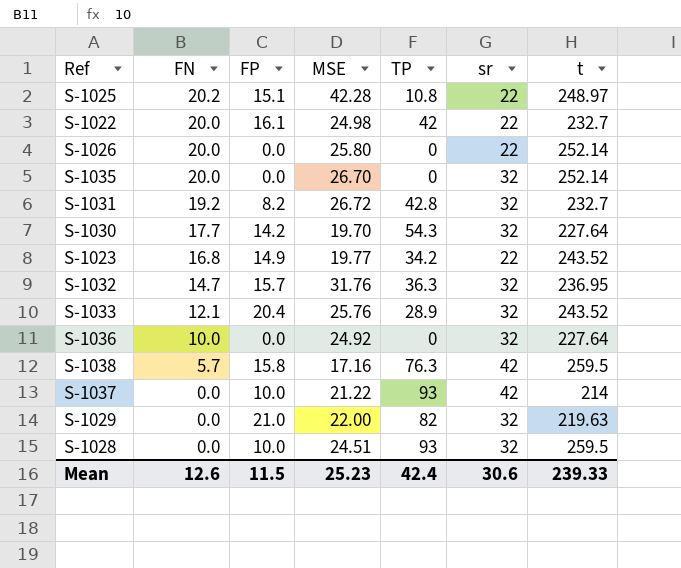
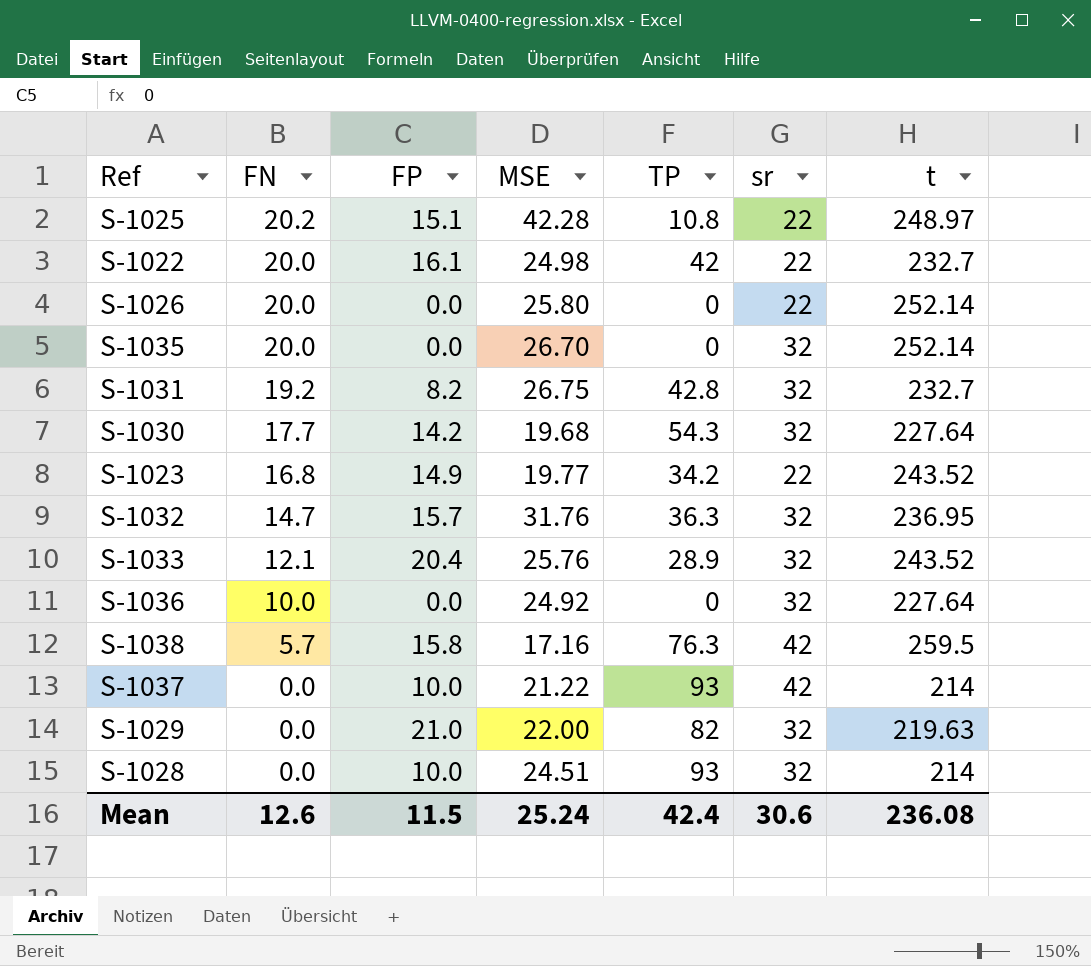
S-1031 | MSE: 26.72 -> 26.75
S-1030 | MSE: 19.70 -> 19.68
S-1028 | t: 259.5 -> 214
Mean | MSE: 25.23 -> 25.24
Mean | t: 239.33 -> 236.08

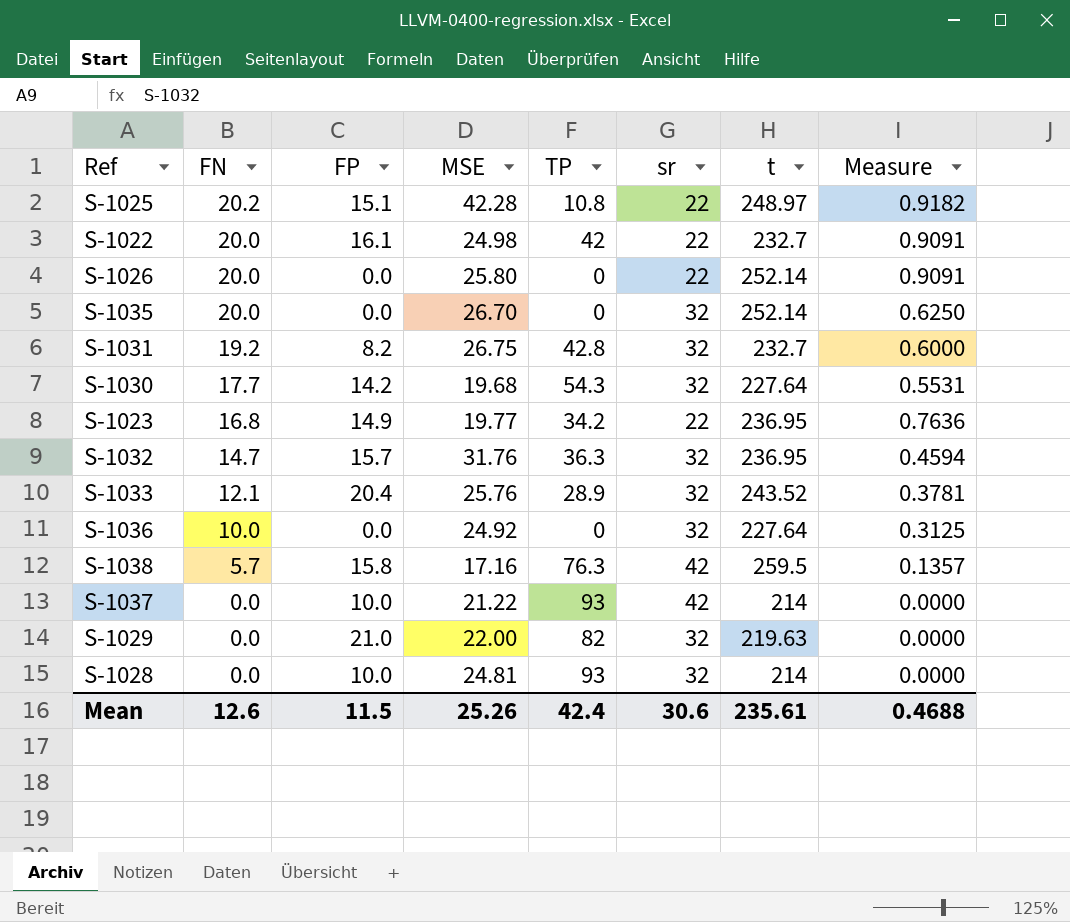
column Measure | formula: none -> [FN] / [sr]
S-1023 | t: 243.52 -> 236.95
S-1028 | MSE: 24.51 -> 24.81
Mean | MSE: 25.24 -> 25.26
Mean | t: 236.08 -> 235.61

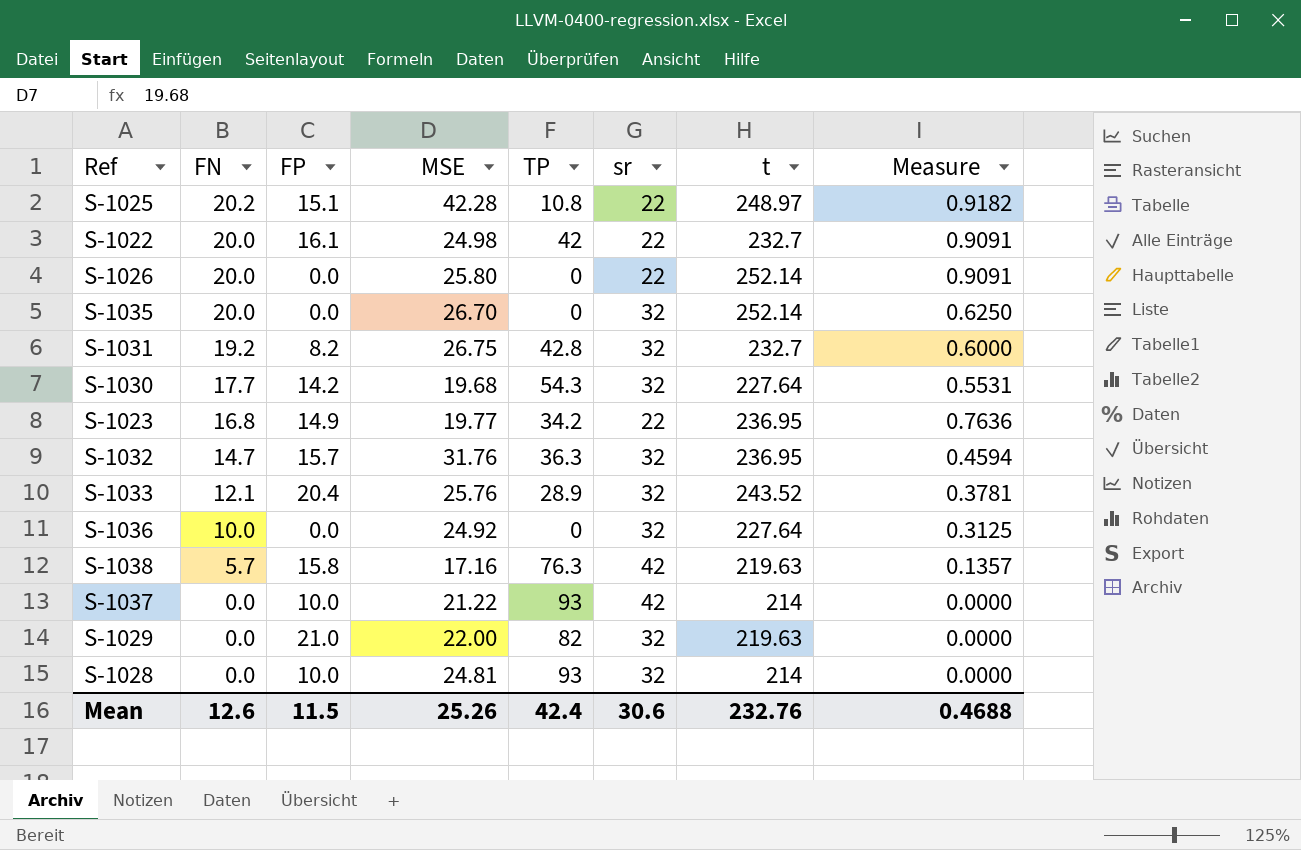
S-1038 | t: 259.5 -> 219.63
Mean | t: 235.61 -> 232.76

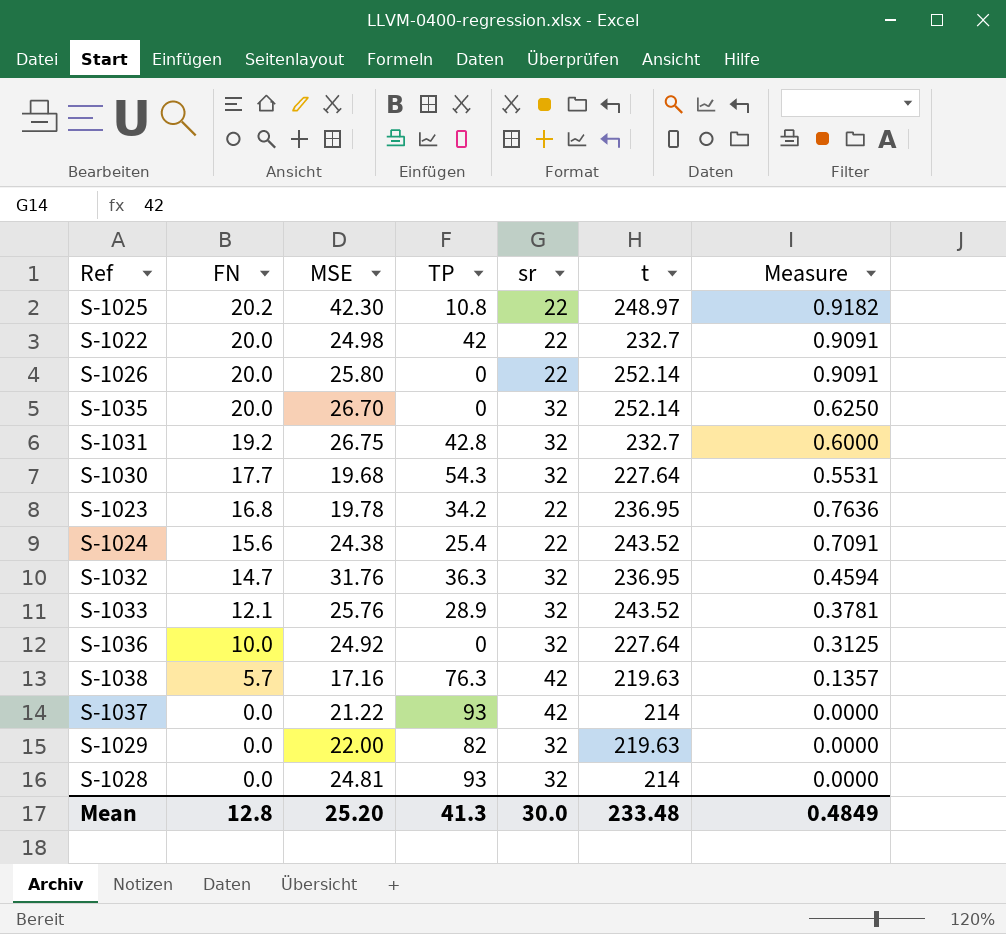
column FP | position: 3 -> none
S-1025 | MSE: 42.28 -> 42.30
S-1023 | MSE: 19.77 -> 19.78
row S-1024: none -> 15.6 | 24.38 | 25.4 | 22 | 243.52 | 0.7091
Mean | FN: 12.6 -> 12.8
Mean | MSE: 25.26 -> 25.20
Mean | TP: 42.4 -> 41.3
Mean | sr: 30.6 -> 30.0
Mean | t: 232.76 -> 233.48
Mean | Measure: 0.4688 -> 0.4849

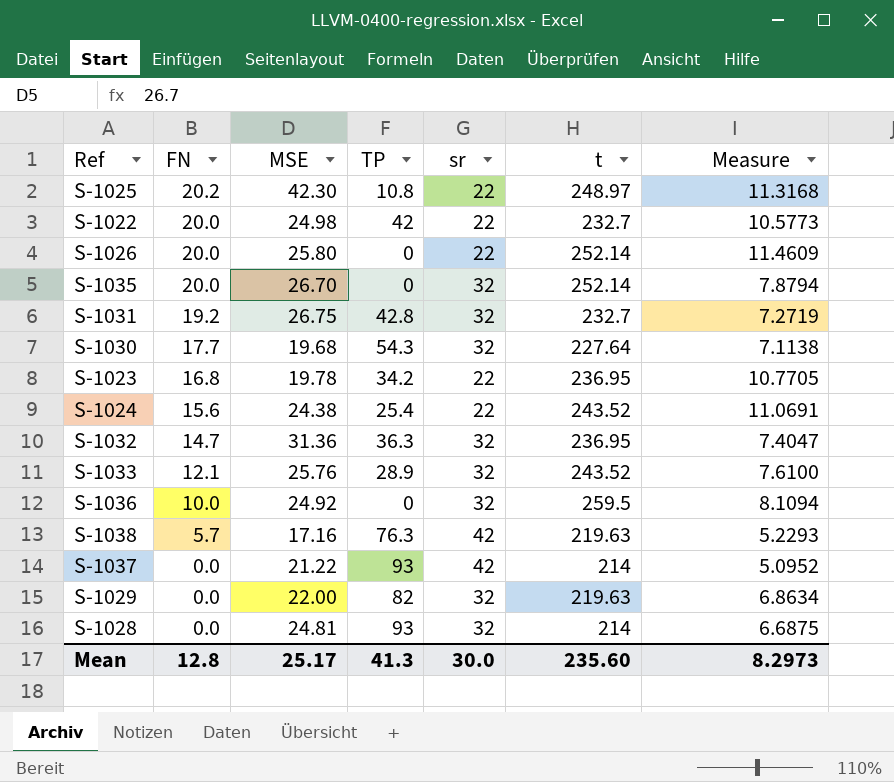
column Measure | formula: [FN] / [sr] -> [t] / [sr]
S-1032 | MSE: 31.76 -> 31.36
S-1036 | t: 227.64 -> 259.5
Mean | MSE: 25.20 -> 25.17
Mean | t: 233.48 -> 235.60
Mean | Measure: 0.4849 -> 8.2973

